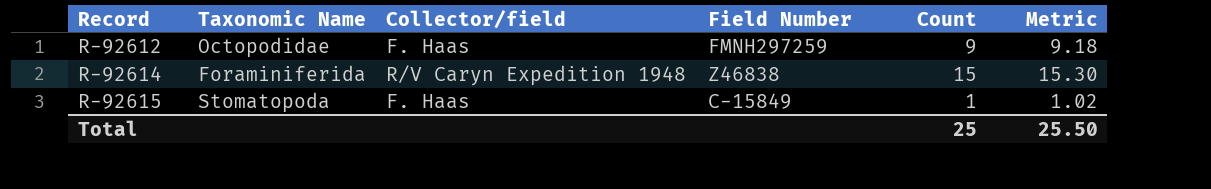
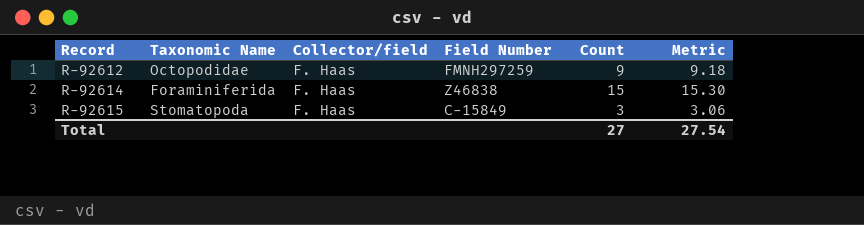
R-92614 | Collector/field: R/V Caryn Expedition 1948 -> F. Haas
R-92615 | Count: 1 -> 3
R-92615 | Metric: 1.02 -> 3.06
Total | Count: 25 -> 27
Total | Metric: 25.50 -> 27.54

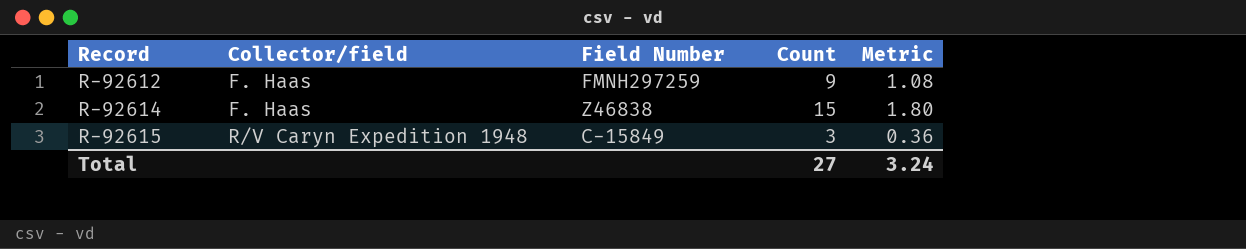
column Taxonomic Name | position: 2 -> none
column Metric | formula: [Count] * 1.02 -> [Count] * 0.12
R-92615 | Collector/field: F. Haas -> R/V Caryn Expedition 1948
Total | Metric: 27.54 -> 3.24

